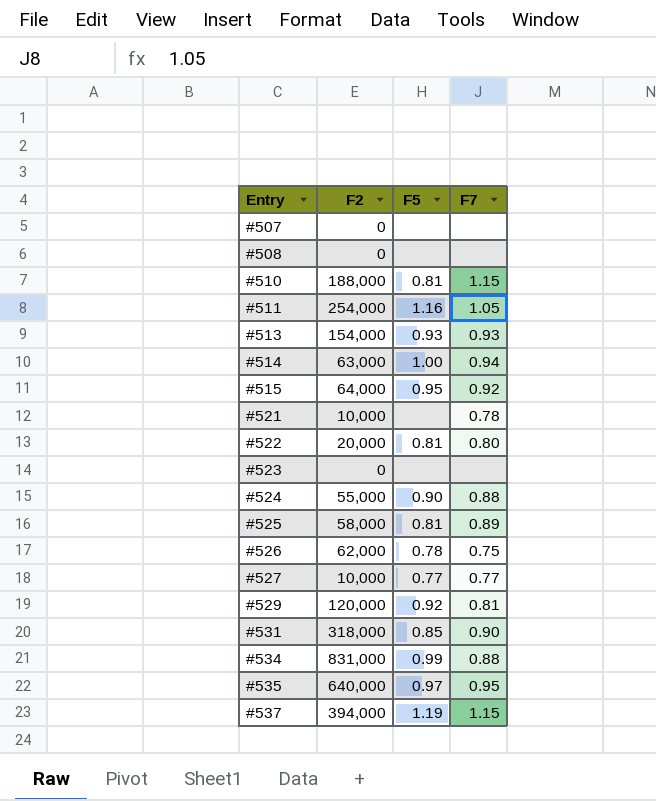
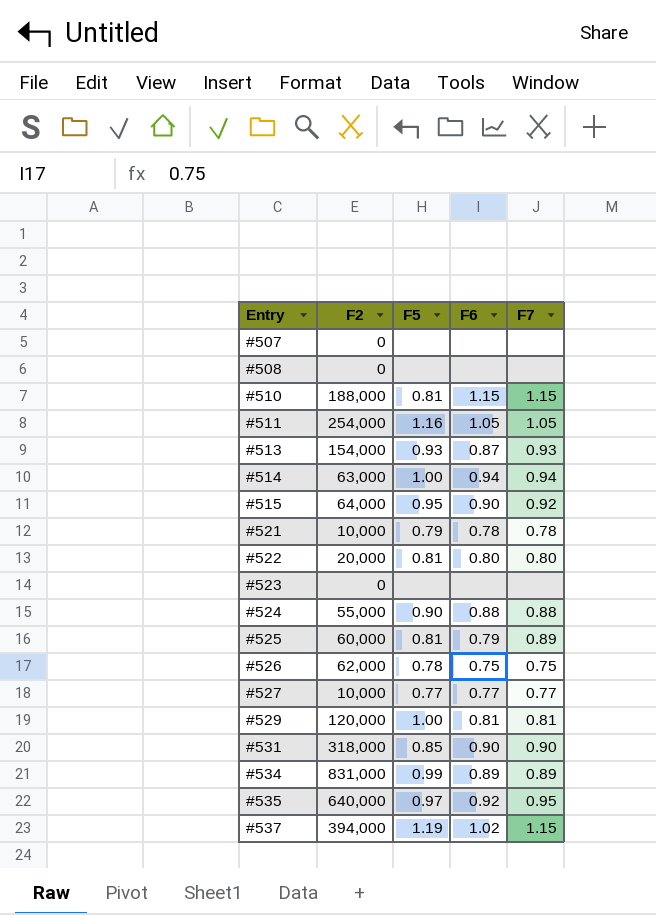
column F6 | position: none -> 4
#521 | F5: none -> 0.79
#525 | F2: 58,000 -> 60,000
#529 | F5: 0.92 -> 1.00
#534 | F7: 0.88 -> 0.89

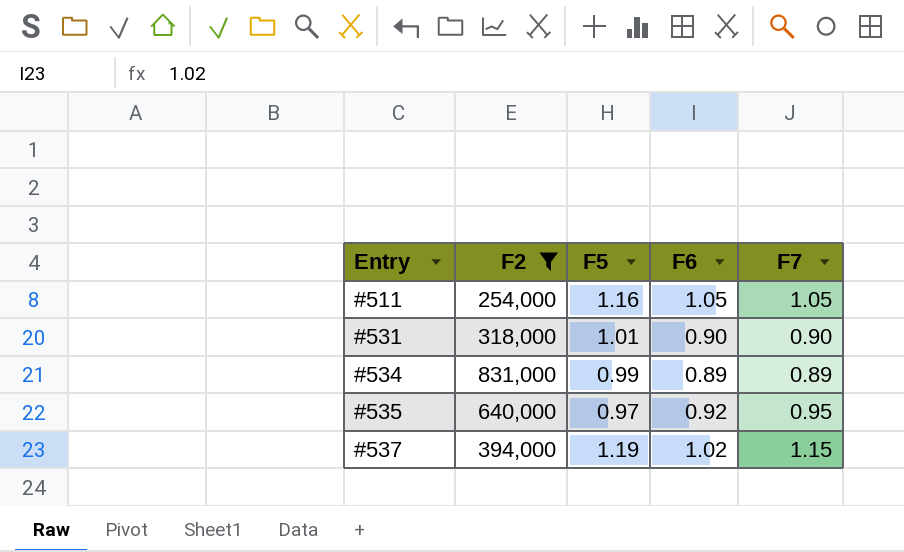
filter: none -> F2 >= 254,000
#531 | F5: 0.85 -> 1.01

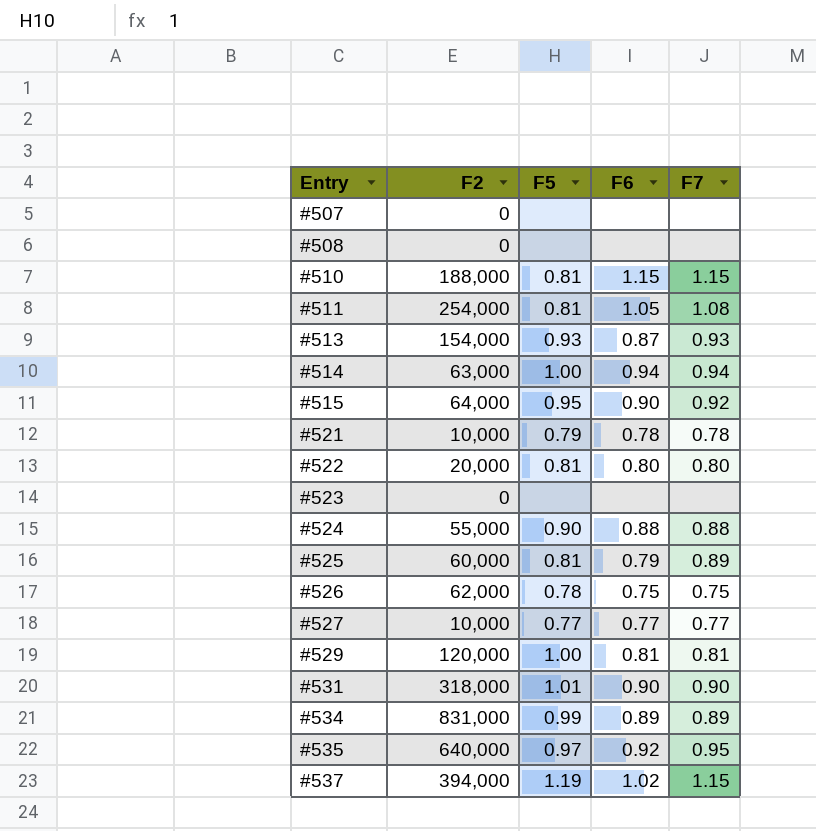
filter: F2 >= 254,000 -> none
#511 | F5: 1.16 -> 0.81
#511 | F7: 1.05 -> 1.08

